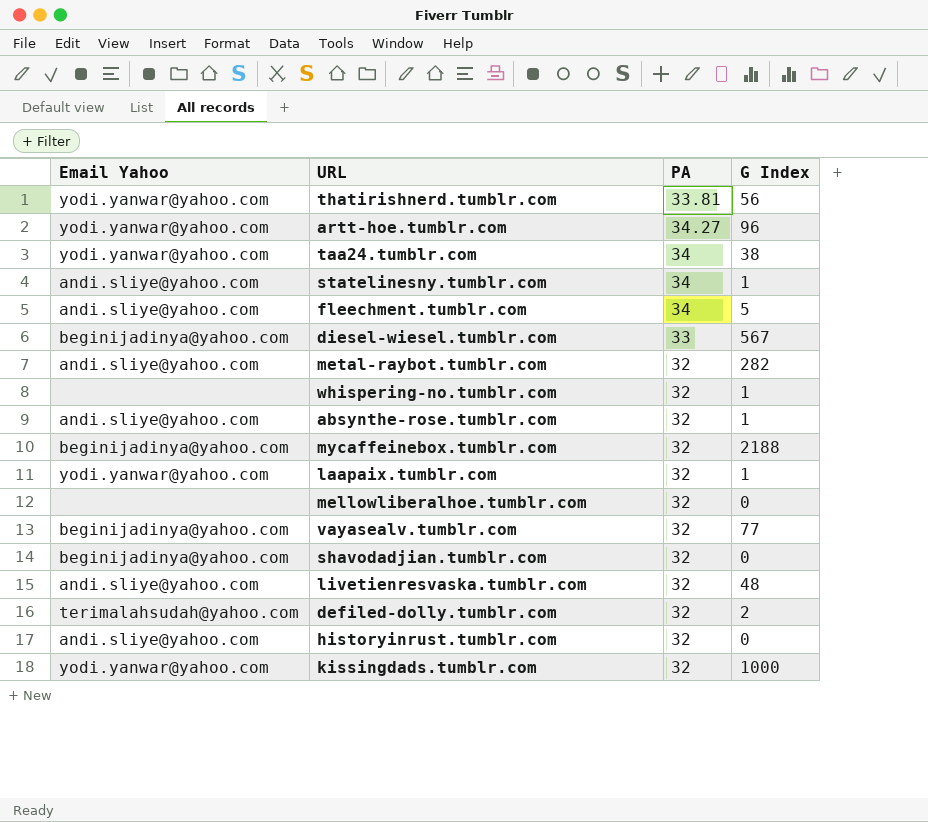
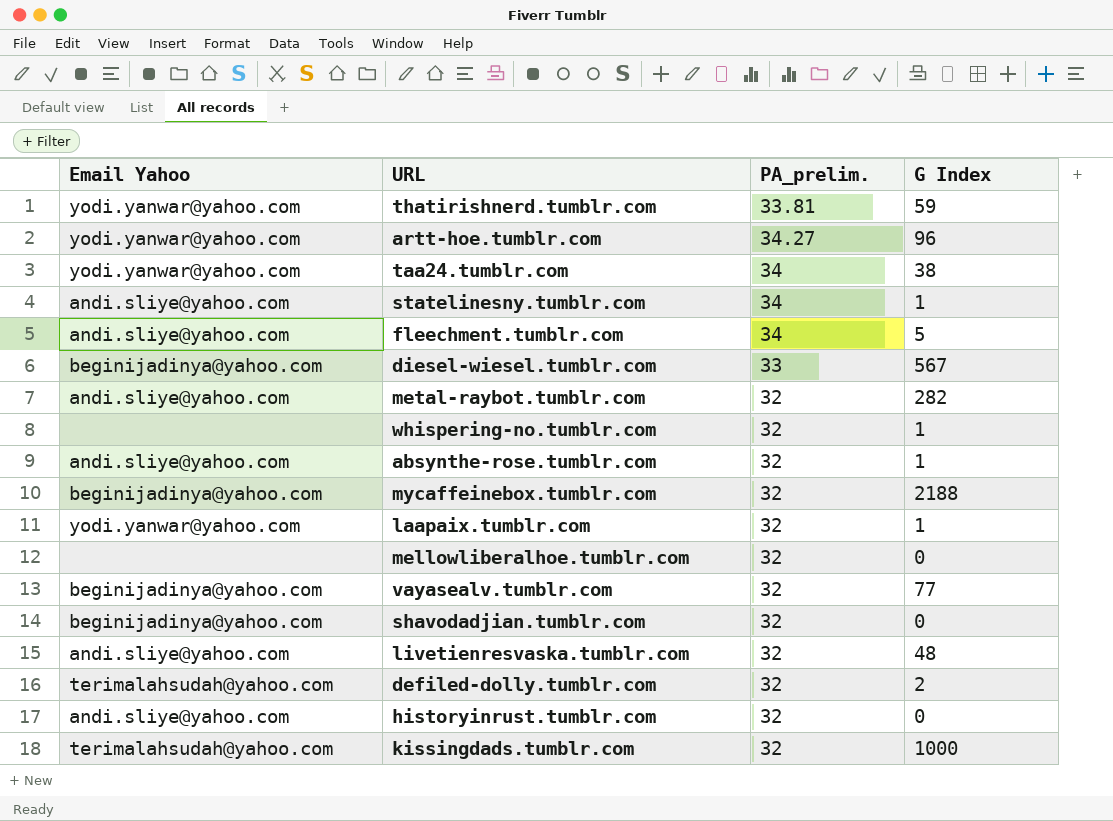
column name: PA -> PA_prelim.
thatirishnerd.tumblr.com | G Index: 56 -> 59
kissingdads.tumblr.com | Email Yahoo: yodi.yanwar@yahoo.com -> terimalahsudah@yahoo.com

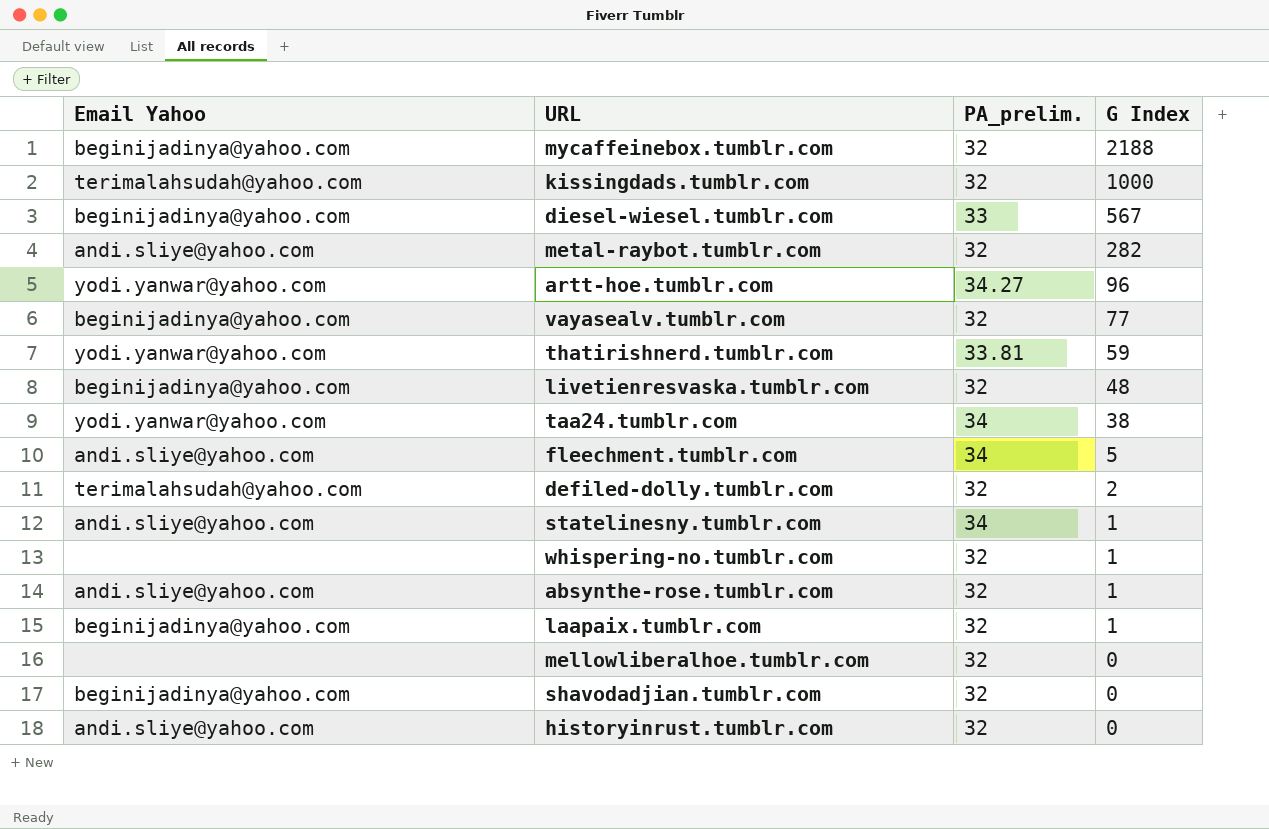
row order: none -> G Index descending
livetienresvaska.tumblr.com | Email Yahoo: andi.sliye@yahoo.com -> beginijadinya@yahoo.com
laapaix.tumblr.com | Email Yahoo: yodi.yanwar@yahoo.com -> beginijadinya@yahoo.com

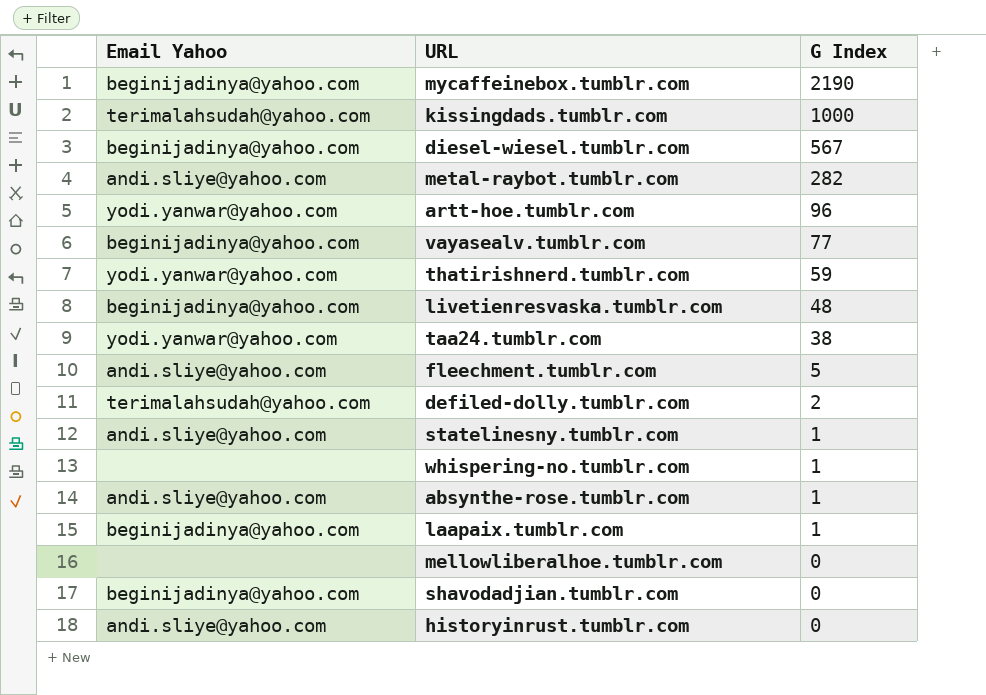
column PA_prelim. | position: 3 -> none
mycaffeinebox.tumblr.com | G Index: 2188 -> 2190

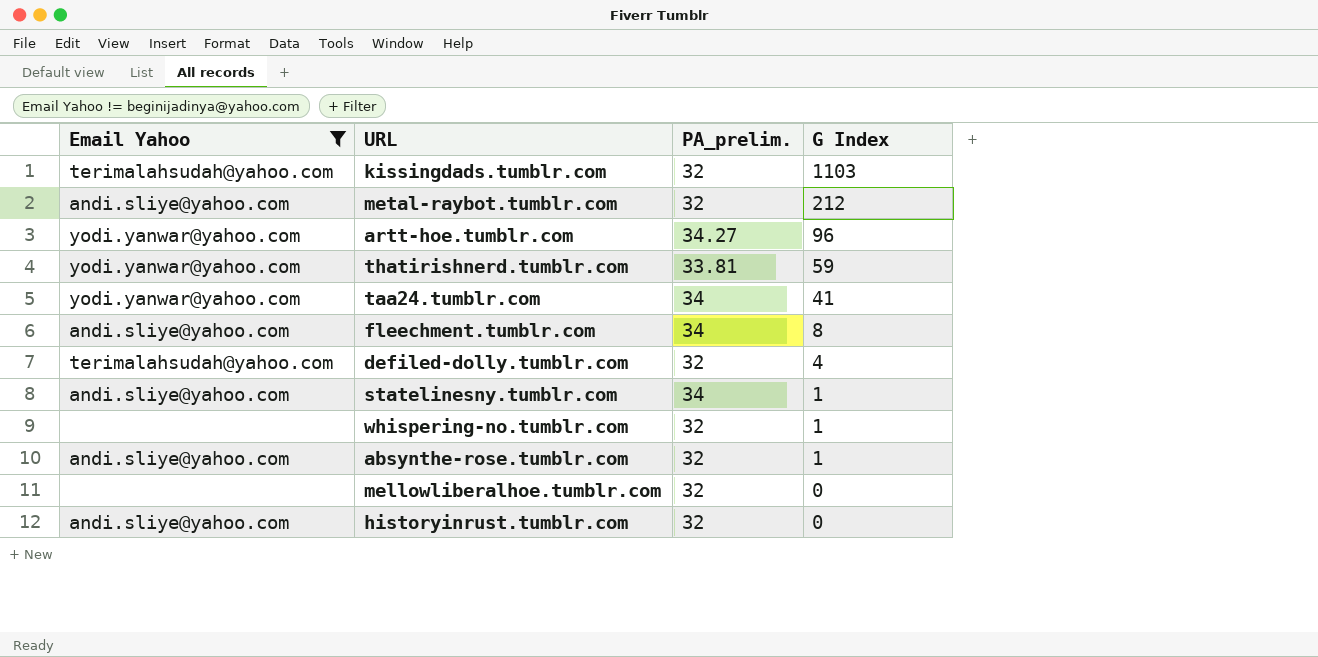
filter: none -> Email Yahoo != beginijadinya@yahoo.com
column PA_prelim. | position: none -> 3
kissingdads.tumblr.com | G Index: 1000 -> 1103
metal-raybot.tumblr.com | G Index: 282 -> 212
taa24.tumblr.com | G Index: 38 -> 41
fleechment.tumblr.com | G Index: 5 -> 8
defiled-dolly.tumblr.com | G Index: 2 -> 4

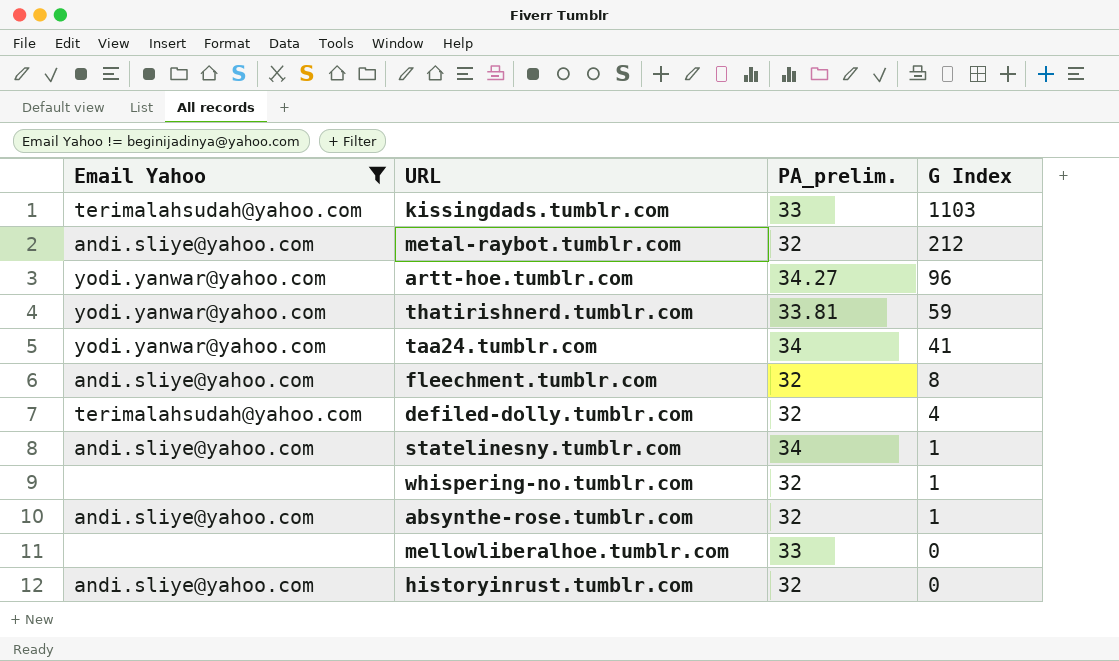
kissingdads.tumblr.com | PA_prelim.: 32 -> 33
fleechment.tumblr.com | PA_prelim.: 34 -> 32
mellowliberalhoe.tumblr.com | PA_prelim.: 32 -> 33

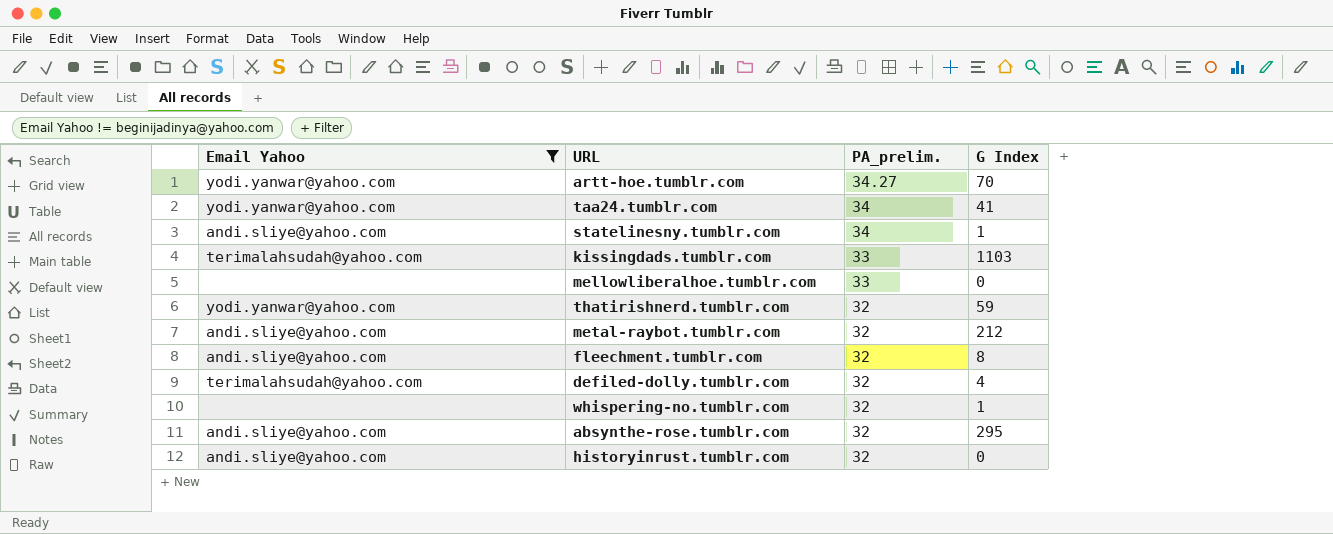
row order: G Index descending -> PA_prelim. descending
artt-hoe.tumblr.com | G Index: 96 -> 70
thatirishnerd.tumblr.com | PA_prelim.: 33.81 -> 32
absynthe-rose.tumblr.com | G Index: 1 -> 295

